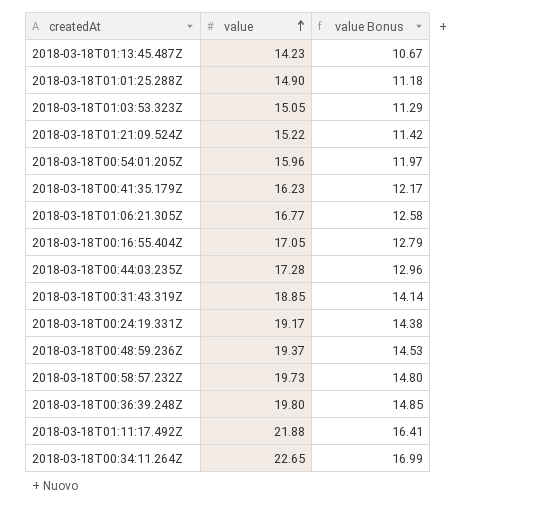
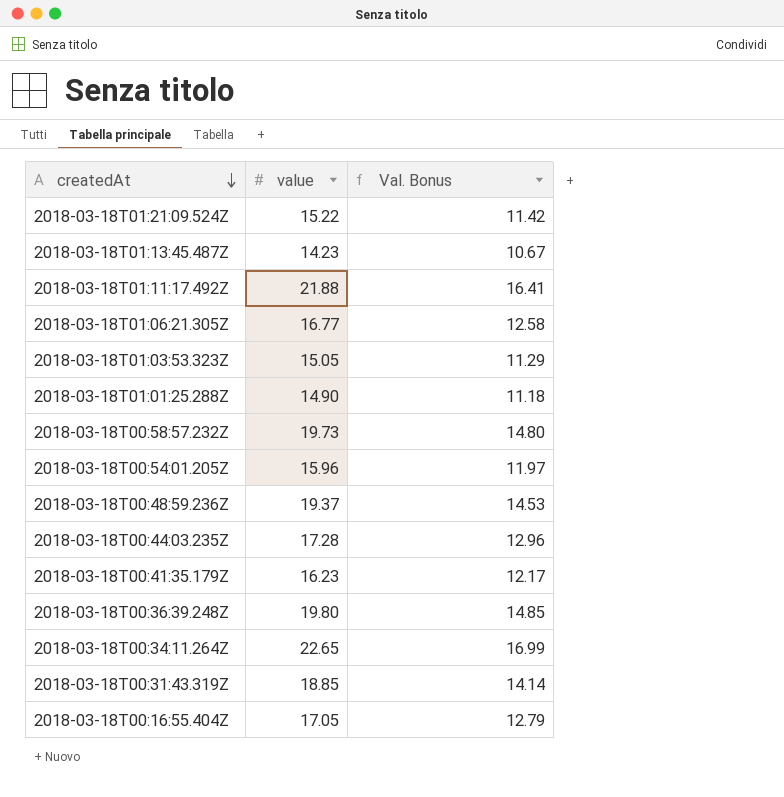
row order: value ascending -> createdAt descending
column name: value Bonus -> Val. Bonus
row 2018-03-18T00:24:19.331Z: 19.17 | 14.38 -> none

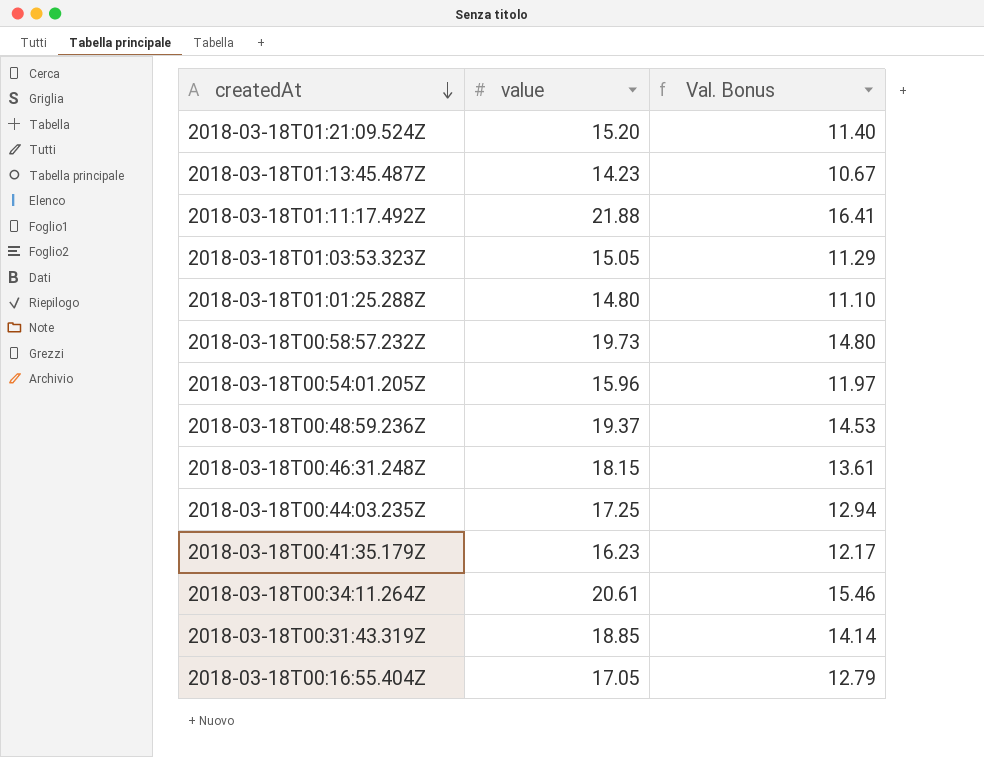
row 2018-03-18T01:06:21.305Z: 16.77 | 12.58 -> none
row 2018-03-18T00:36:39.248Z: 19.80 | 14.85 -> none
2018-03-18T01:21:09.524Z | value: 15.22 -> 15.20
2018-03-18T01:21:09.524Z | Val. Bonus: 11.42 -> 11.40
2018-03-18T01:01:25.288Z | value: 14.90 -> 14.80
2018-03-18T01:01:25.288Z | Val. Bonus: 11.18 -> 11.10
row 2018-03-18T00:46:31.248Z: none -> 18.15 | 13.61
2018-03-18T00:44:03.235Z | value: 17.28 -> 17.25
2018-03-18T00:44:03.235Z | Val. Bonus: 12.96 -> 12.94
2018-03-18T00:34:11.264Z | value: 22.65 -> 20.61
2018-03-18T00:34:11.264Z | Val. Bonus: 16.99 -> 15.46

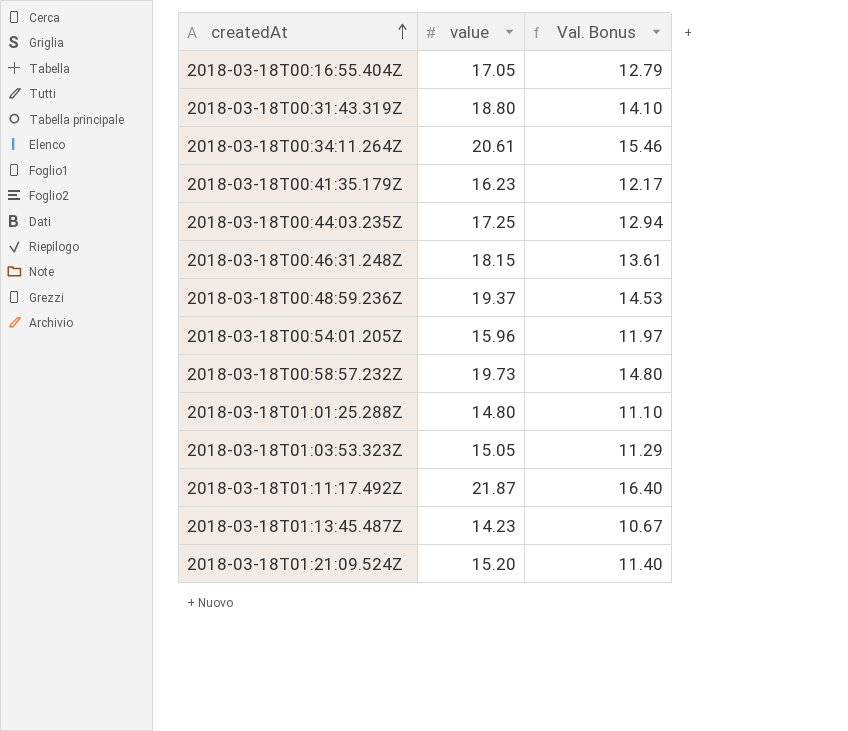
row order: createdAt descending -> createdAt ascending
2018-03-18T00:31:43.319Z | value: 18.85 -> 18.80
2018-03-18T00:31:43.319Z | Val. Bonus: 14.14 -> 14.10
2018-03-18T01:11:17.492Z | value: 21.88 -> 21.87
2018-03-18T01:11:17.492Z | Val. Bonus: 16.41 -> 16.40

